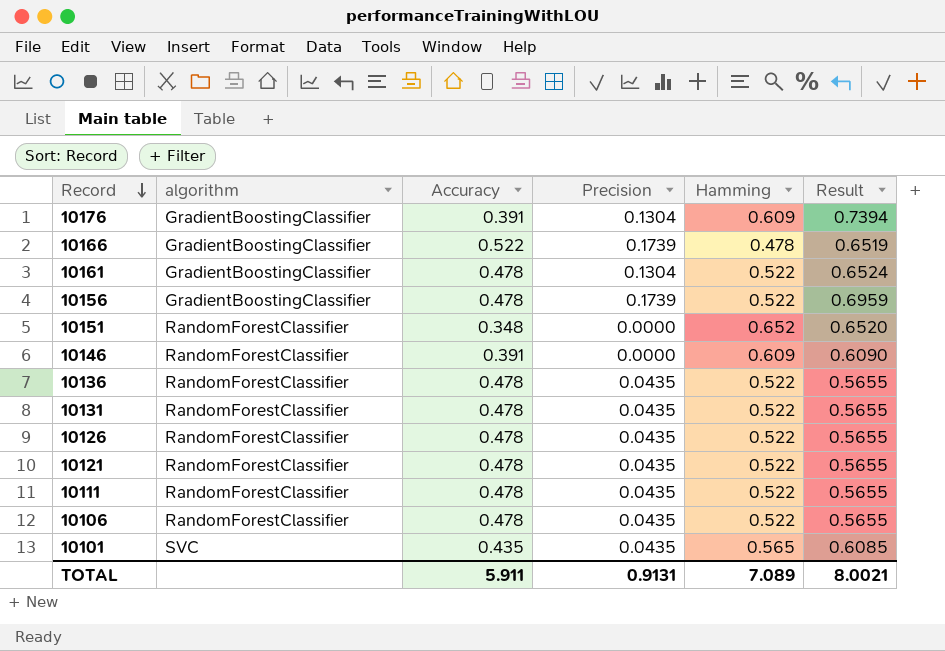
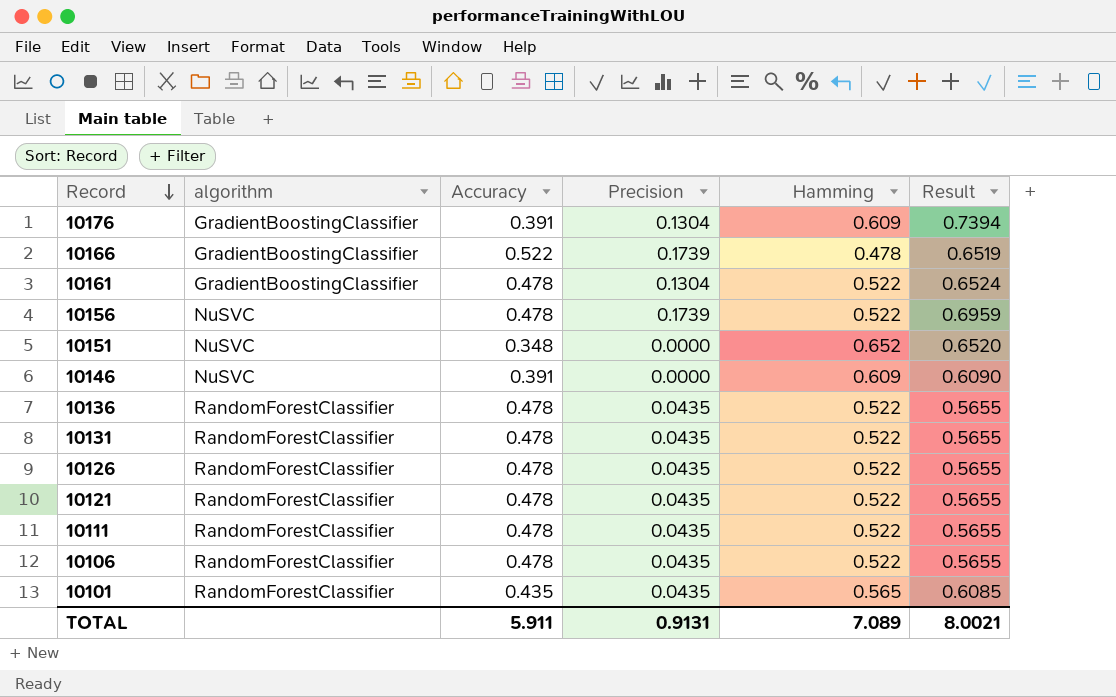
10156 | algorithm: GradientBoostingClassifier -> NuSVC
10151 | algorithm: RandomForestClassifier -> NuSVC
10146 | algorithm: RandomForestClassifier -> NuSVC
10101 | algorithm: SVC -> RandomForestClassifier

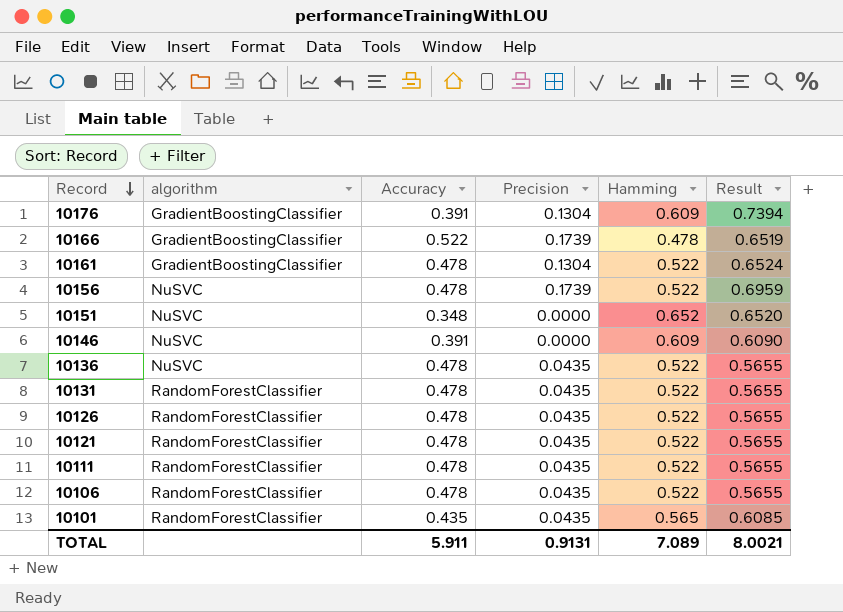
10136 | algorithm: RandomForestClassifier -> NuSVC

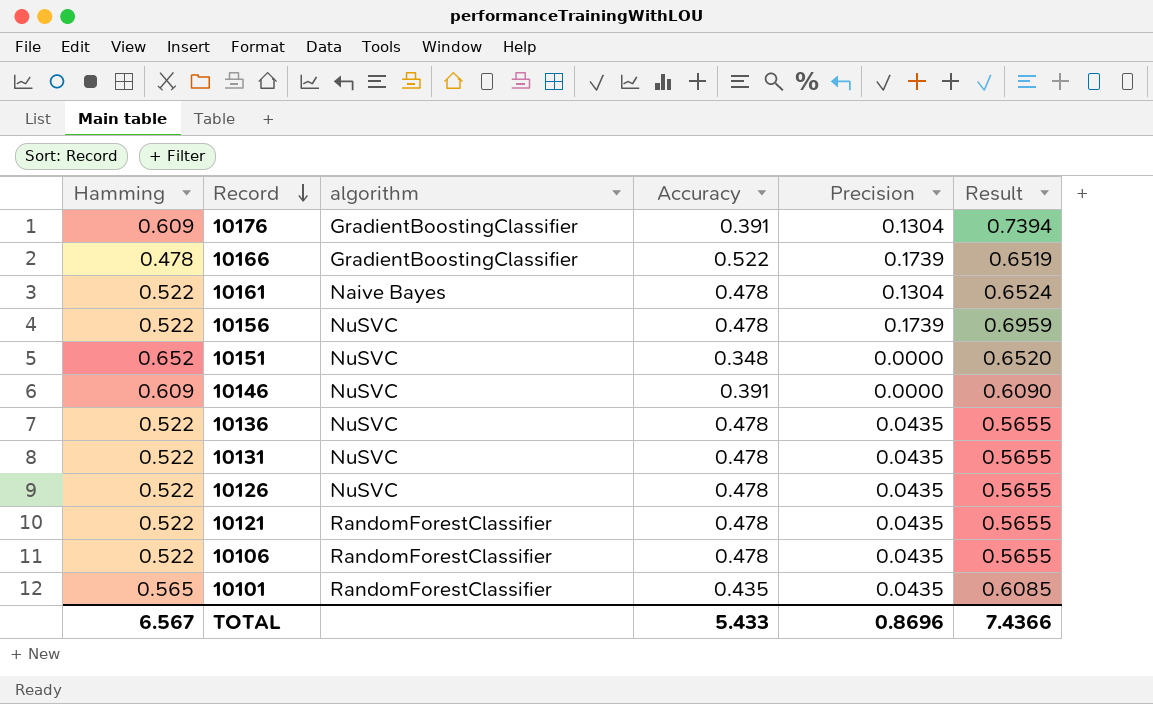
column Hamming | position: 5 -> 1
row 10111: RandomForestClassifier | 0.478 | 0.0435 | 0.522 | 0.5655 -> none
10161 | algorithm: GradientBoostingClassifier -> Naive Bayes
10131 | algorithm: RandomForestClassifier -> NuSVC
10126 | algorithm: RandomForestClassifier -> NuSVC
TOTAL | Hamming: 7.089 -> 6.567
TOTAL | Accuracy: 5.911 -> 5.433
TOTAL | Precision: 0.9131 -> 0.8696
TOTAL | Result: 8.0021 -> 7.4366

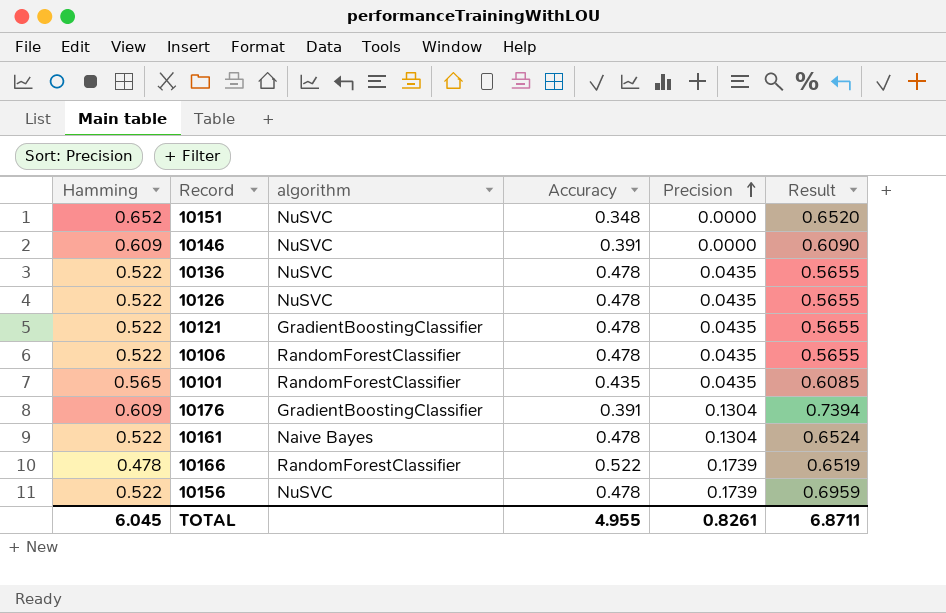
row order: Record descending -> Precision ascending
row 10131: 0.522 | NuSVC | 0.478 | 0.0435 | 0.5655 -> none
10121 | algorithm: RandomForestClassifier -> GradientBoostingClassifier
10166 | algorithm: GradientBoostingClassifier -> RandomForestClassifier
TOTAL | Hamming: 6.567 -> 6.045
TOTAL | Accuracy: 5.433 -> 4.955
TOTAL | Precision: 0.8696 -> 0.8261
TOTAL | Result: 7.4366 -> 6.8711

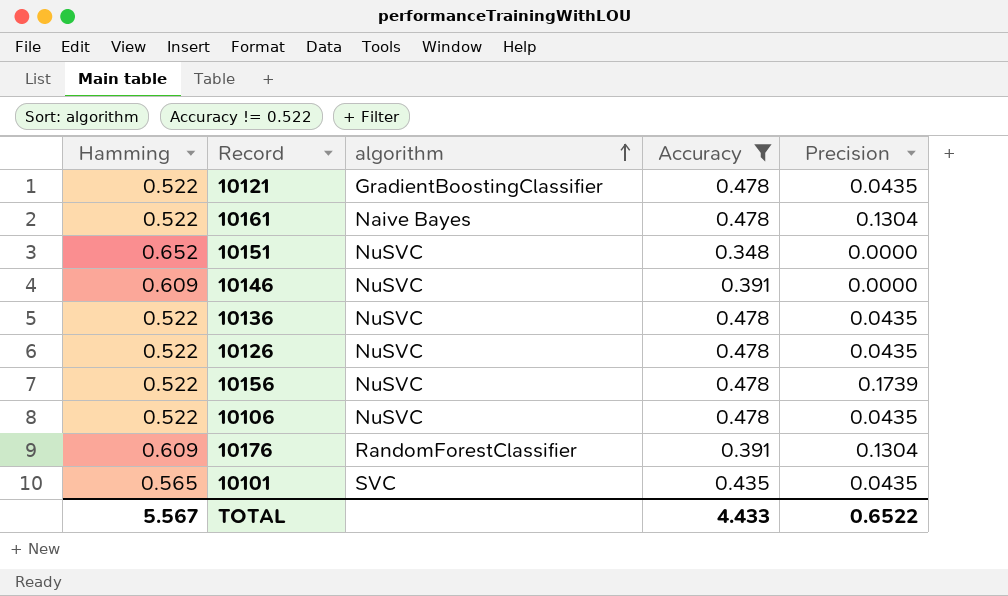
filter: none -> Accuracy != 0.522
row order: Precision ascending -> algorithm ascending
column Result | formula: [Hamming] + [Precision] -> none
10106 | algorithm: RandomForestClassifier -> NuSVC
10176 | algorithm: GradientBoostingClassifier -> RandomForestClassifier
10101 | algorithm: RandomForestClassifier -> SVC
TOTAL | Hamming: 6.045 -> 5.567
TOTAL | Accuracy: 4.955 -> 4.433
TOTAL | Precision: 0.8261 -> 0.6522

